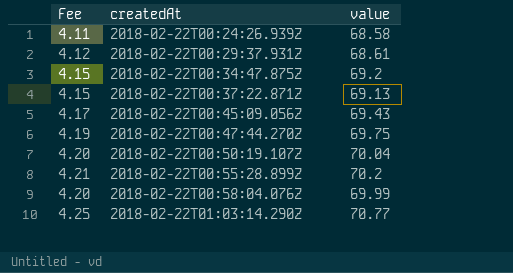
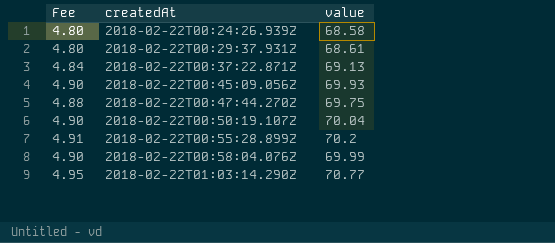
column Fee | formula: [value] * 0.06 -> [value] * 0.07
row 2018-02-22T00:34:47.875Z: 4.15 | 69.2 -> none
2018-02-22T00:45:09.056Z | value: 69.43 -> 69.93

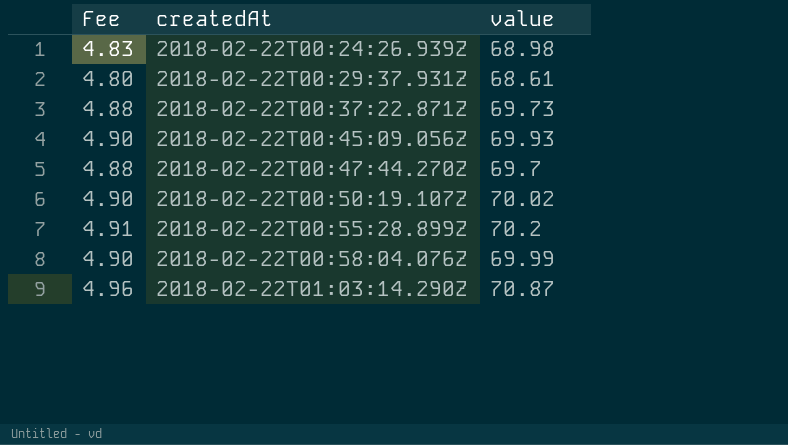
2018-02-22T00:24:26.939Z | Fee: 4.80 -> 4.83
2018-02-22T00:24:26.939Z | value: 68.58 -> 68.98
2018-02-22T00:37:22.871Z | Fee: 4.84 -> 4.88
2018-02-22T00:37:22.871Z | value: 69.13 -> 69.73
2018-02-22T00:47:44.270Z | value: 69.75 -> 69.7
2018-02-22T00:50:19.107Z | value: 70.04 -> 70.02
2018-02-22T01:03:14.290Z | Fee: 4.95 -> 4.96
2018-02-22T01:03:14.290Z | value: 70.77 -> 70.87

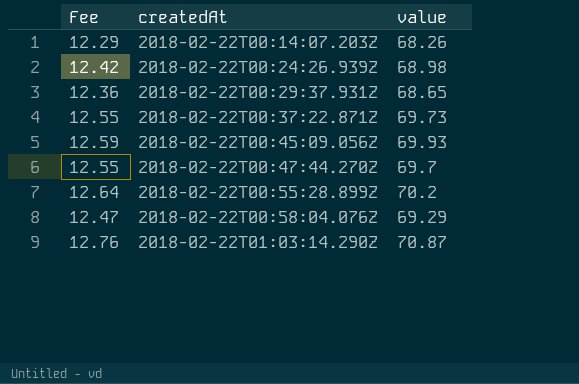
column Fee | formula: [value] * 0.07 -> [value] * 0.18
row 2018-02-22T00:50:19.107Z: 4.90 | 70.02 -> none
row 2018-02-22T00:14:07.203Z: none -> 12.29 | 68.26
2018-02-22T00:29:37.931Z | value: 68.61 -> 68.65
2018-02-22T00:58:04.076Z | value: 69.99 -> 69.29

